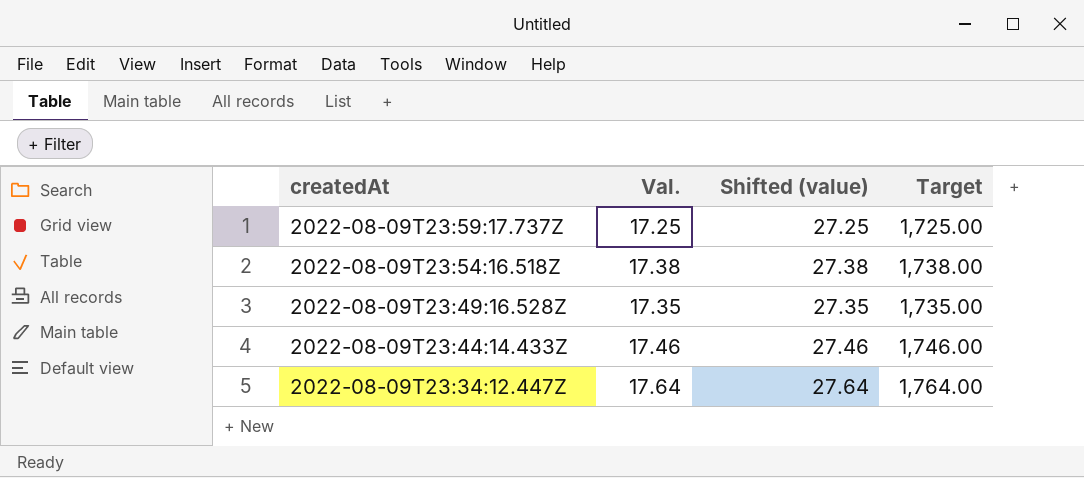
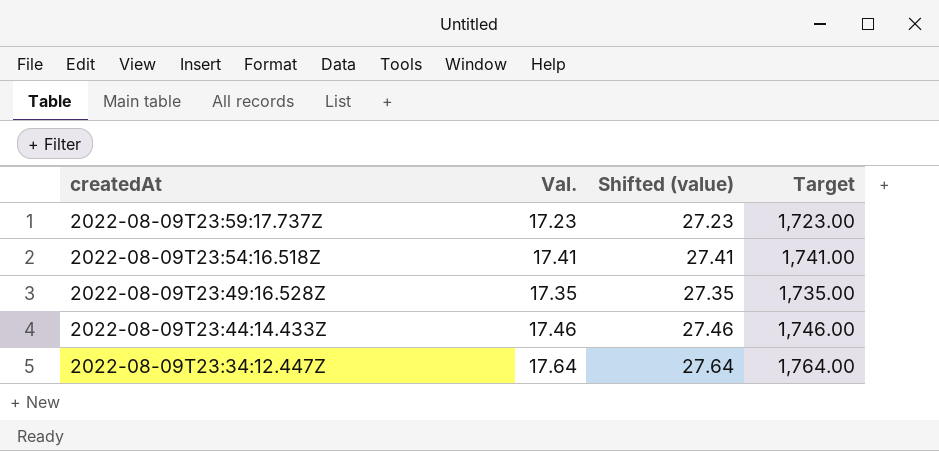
2022-08-09T23:59:17.737Z | Val.: 17.25 -> 17.23
2022-08-09T23:59:17.737Z | Shifted (value): 27.25 -> 27.23
2022-08-09T23:59:17.737Z | Target: 1,725.00 -> 1,723.00
2022-08-09T23:54:16.518Z | Val.: 17.38 -> 17.41
2022-08-09T23:54:16.518Z | Shifted (value): 27.38 -> 27.41
2022-08-09T23:54:16.518Z | Target: 1,738.00 -> 1,741.00

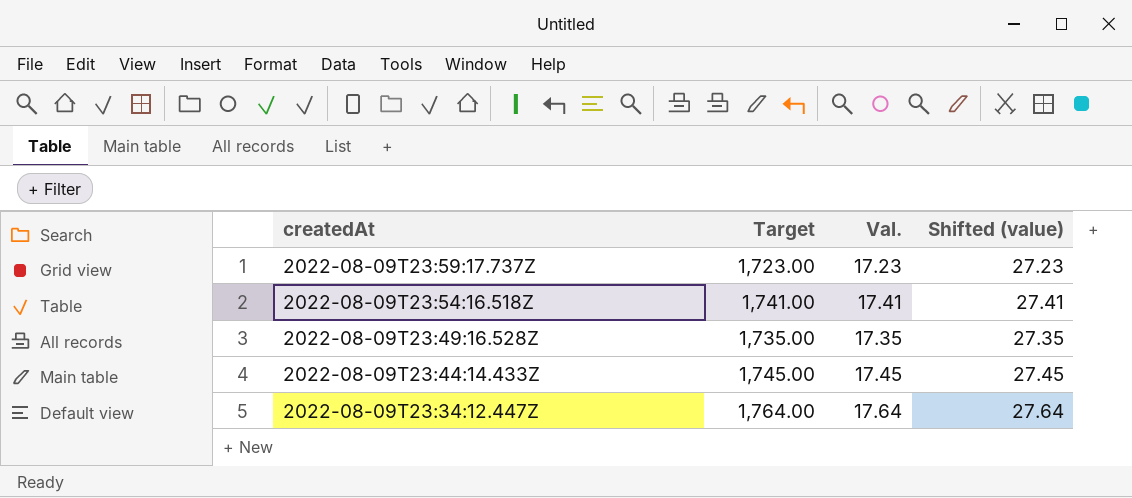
column Target | position: 4 -> 2
2022-08-09T23:44:14.433Z | Target: 1,746.00 -> 1,745.00
2022-08-09T23:44:14.433Z | Val.: 17.46 -> 17.45
2022-08-09T23:44:14.433Z | Shifted (value): 27.46 -> 27.45

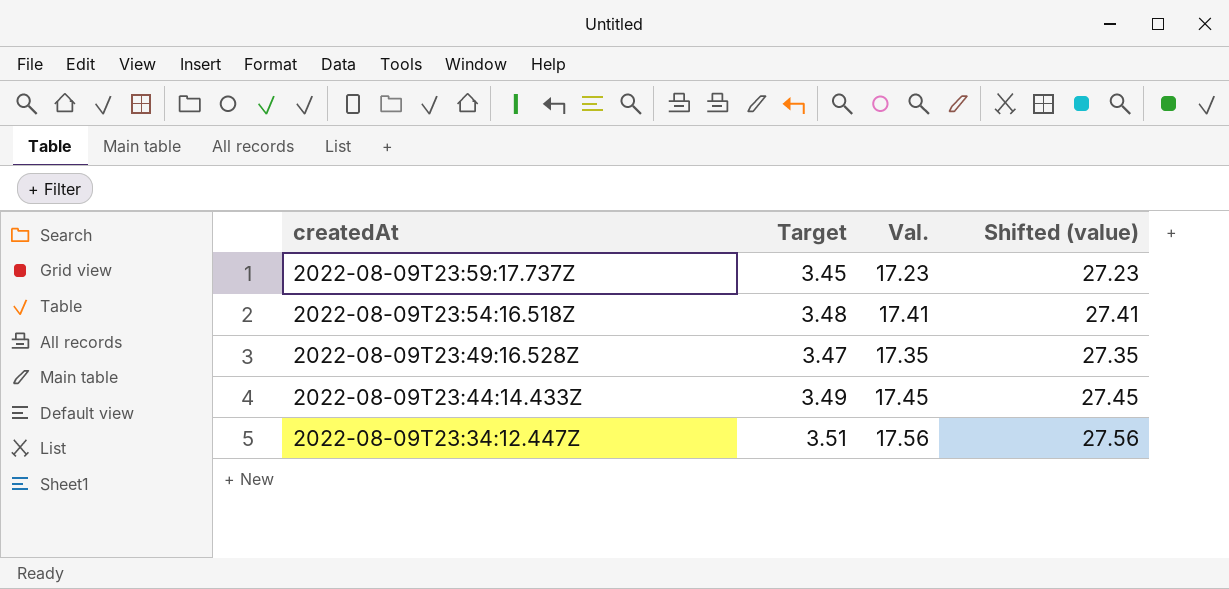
column Target | formula: [Val.] * 100 -> [Val.] * 0.2
2022-08-09T23:34:12.447Z | Val.: 17.64 -> 17.56
2022-08-09T23:34:12.447Z | Shifted (value): 27.64 -> 27.56

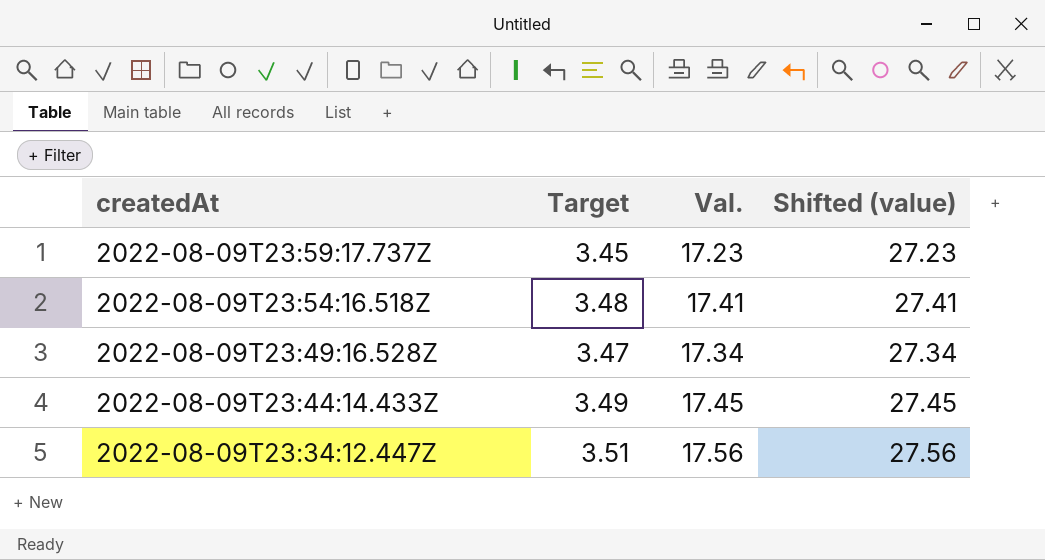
2022-08-09T23:49:16.528Z | Val.: 17.35 -> 17.34
2022-08-09T23:49:16.528Z | Shifted (value): 27.35 -> 27.34

